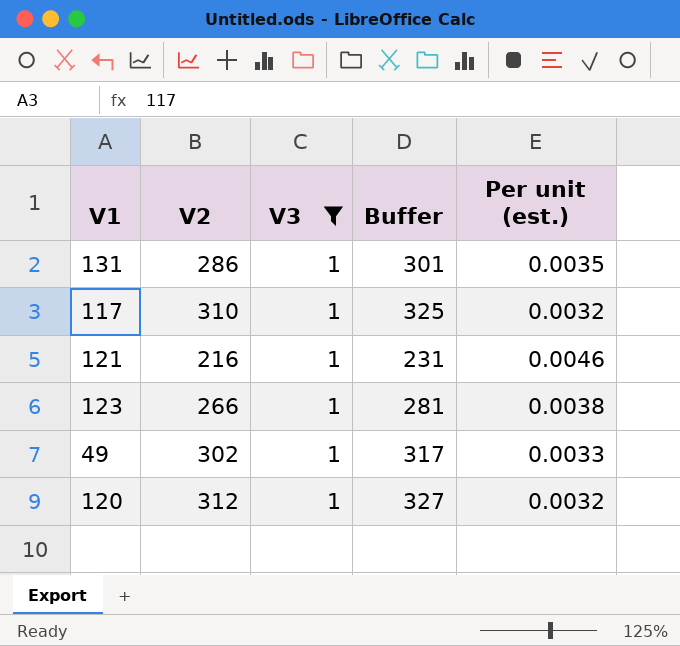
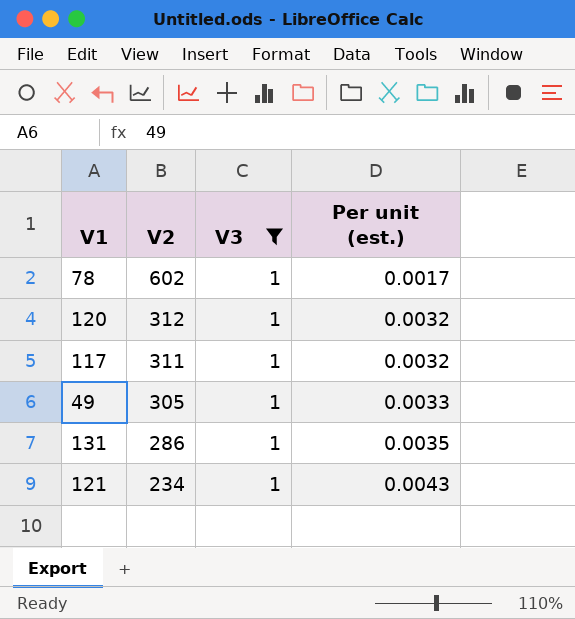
row order: none -> V2 descending
column Buffer | formula: [V2] + 15 -> none
row 123: 266 | 1 | 281 | 0.0038 -> none
row 78: none -> 602 | 1 | 0.0017
117 | V2: 310 -> 311
49 | V2: 302 -> 305
121 | V2: 216 -> 234
121 | Per unit (est.): 0.0046 -> 0.0043

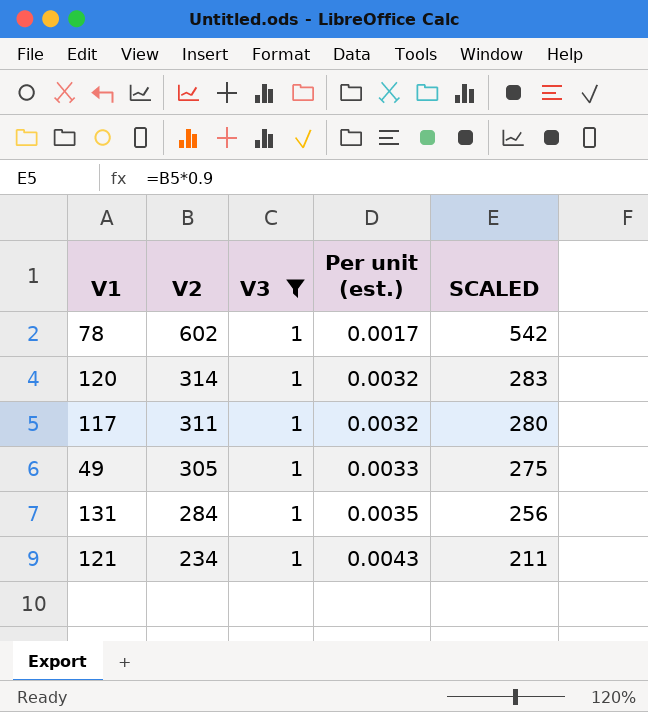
column SCALED | formula: none -> [V2] * 0.9
120 | V2: 312 -> 314
131 | V2: 286 -> 284

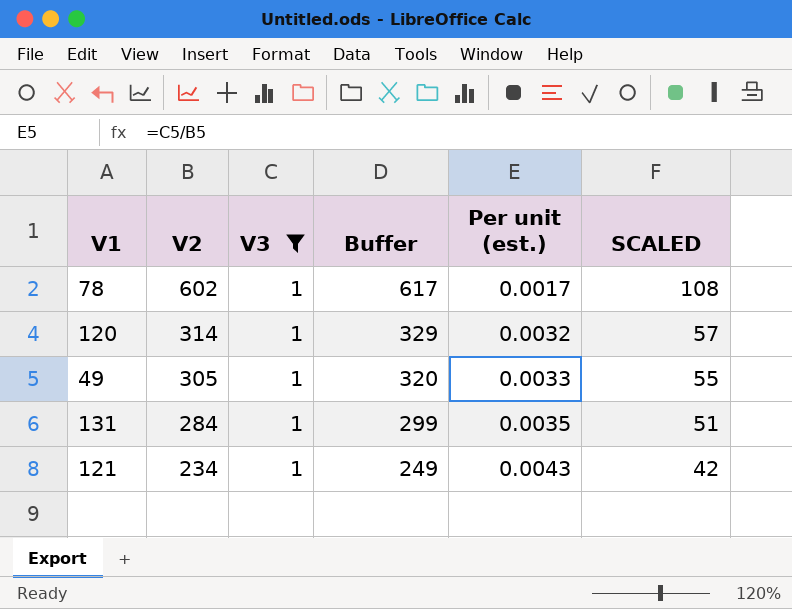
column Buffer | formula: none -> [V2] + 15
column SCALED | formula: [V2] * 0.9 -> [V2] * 0.18
row 117: 311 | 1 | 0.0032 | 280 -> none

